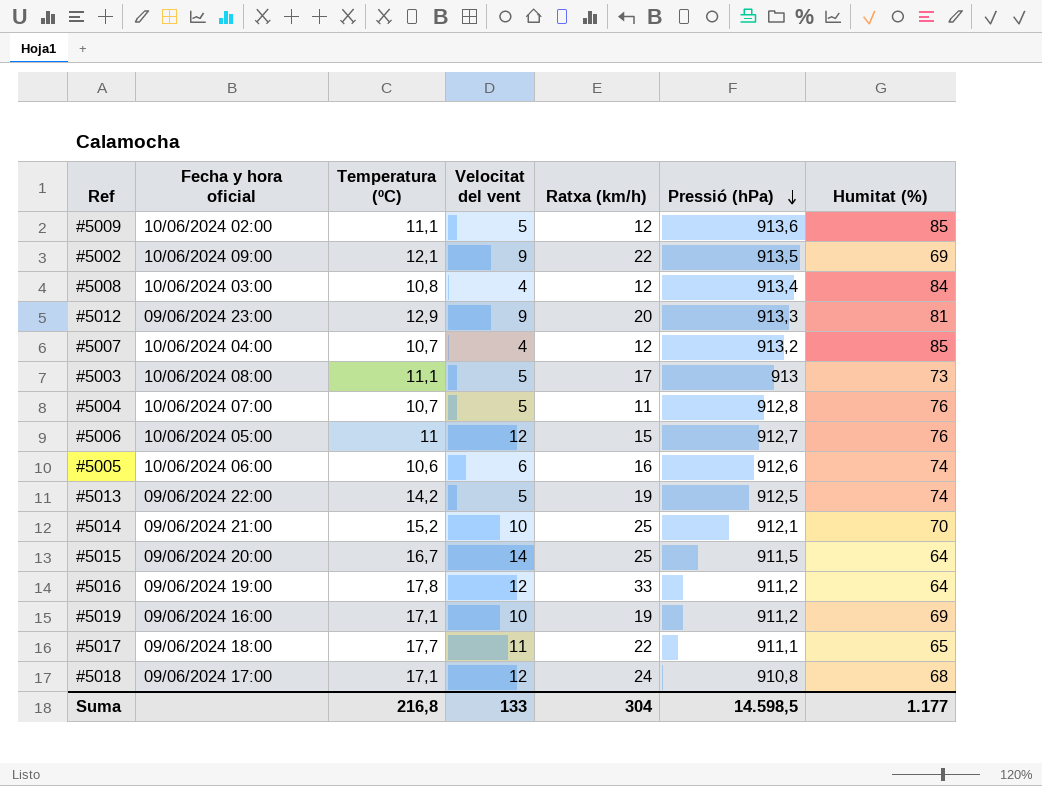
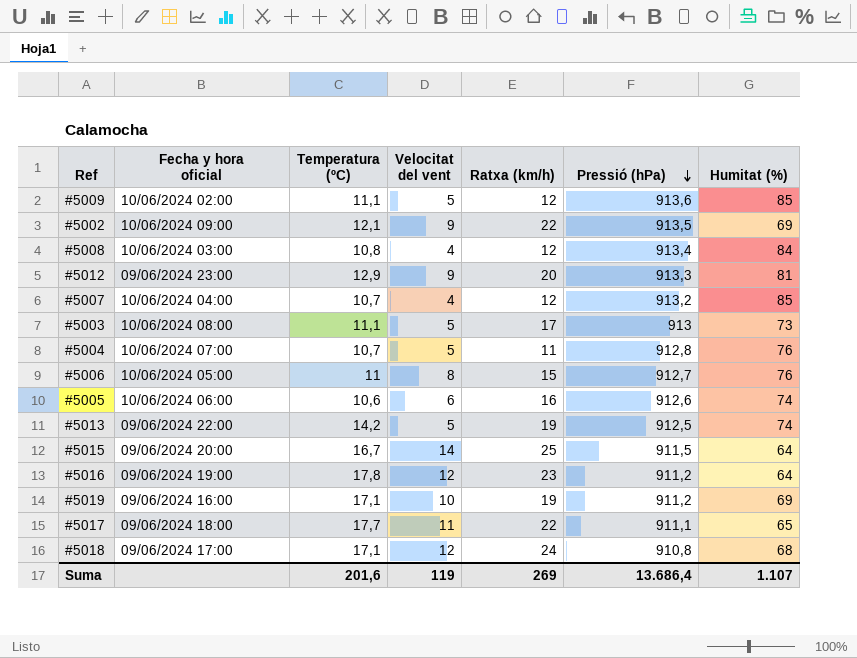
row #5014: 09/06/2024 21:00 | 15,2 | 10 | 25 | 912,1 | 70 -> none
#5006 | Velocitat del vent: 12 -> 8
#5016 | Ratxa (km/h): 33 -> 23
Suma | Temperatura (ºC): 216,8 -> 201,6
Suma | Velocitat del vent: 133 -> 119
Suma | Ratxa (km/h): 304 -> 269
Suma | Pressió (hPa): 14.598,5 -> 13.686,4
Suma | Humitat (%): 1.177 -> 1.107

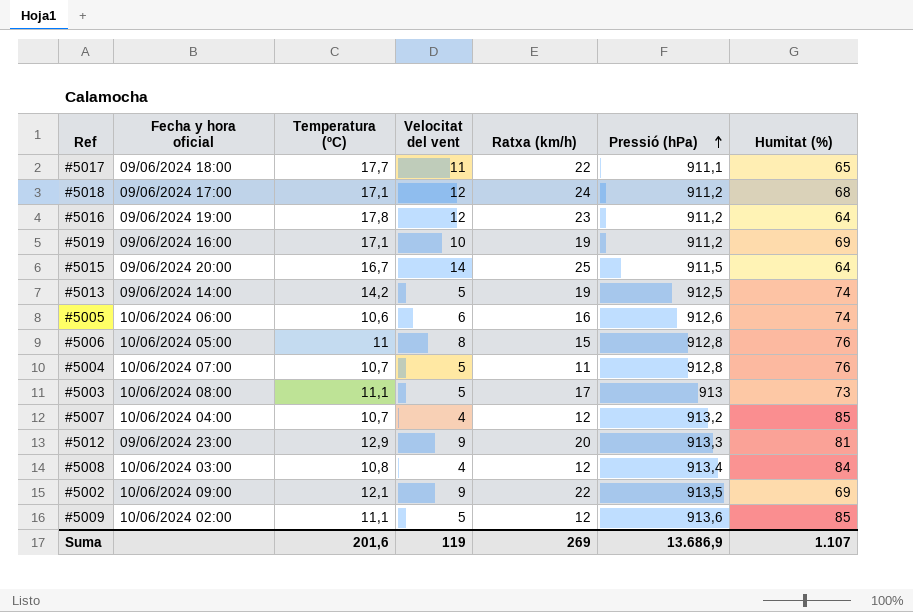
row order: Pressió (hPa) descending -> Pressió (hPa) ascending
#5018 | Pressió (hPa): 910,8 -> 911,2
#5013 | Fecha y hora oficial: 09/06/2024 22:00 -> 09/06/2024 14:00
#5006 | Pressió (hPa): 912,7 -> 912,8
Suma | Pressió (hPa): 13.686,4 -> 13.686,9

